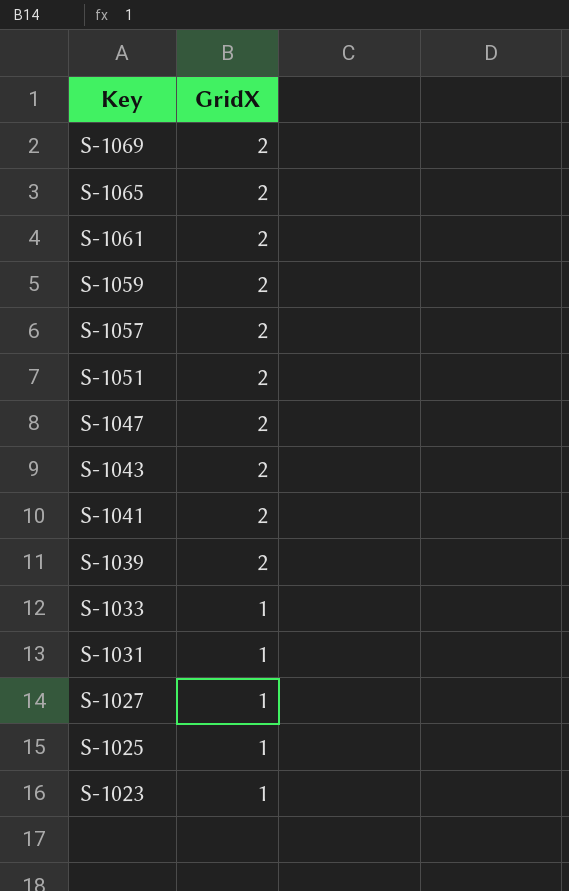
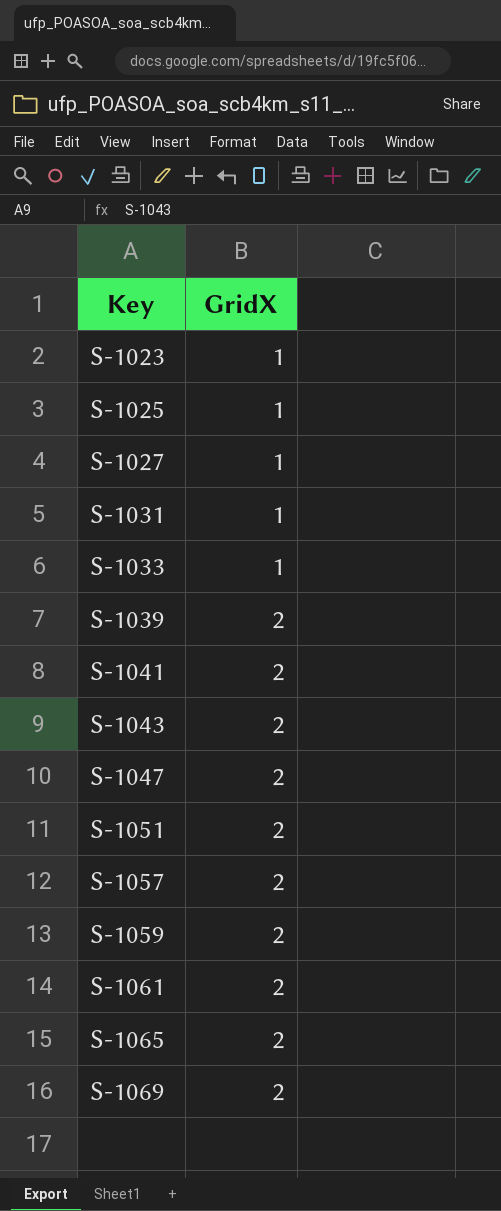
row order: Key descending -> Key ascending

